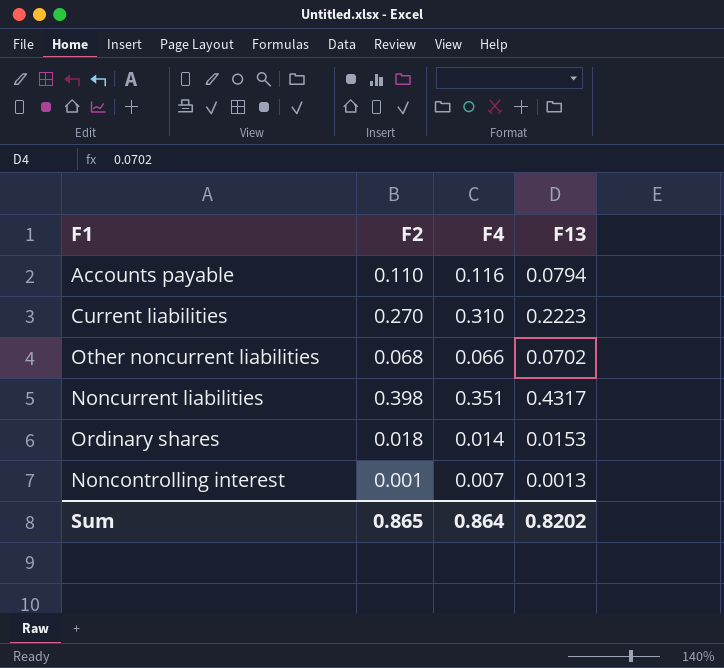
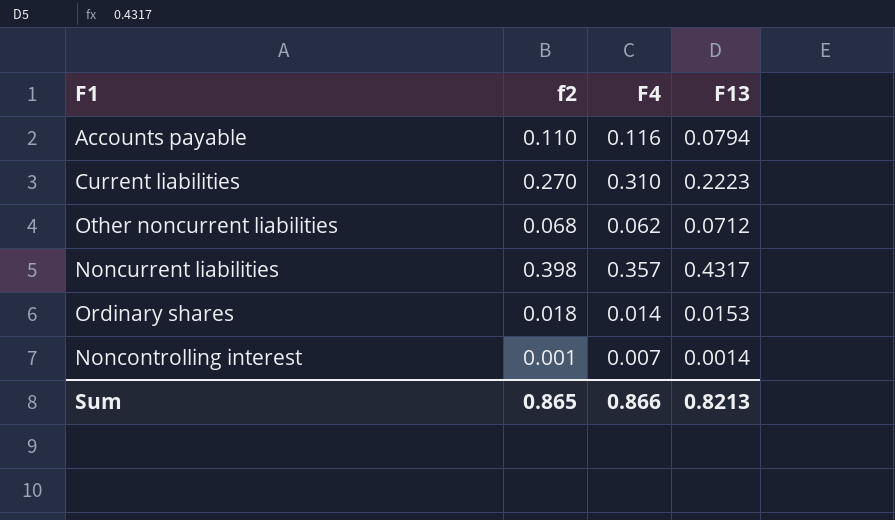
column name: F2 -> f2
Other noncurrent liabilities | F4: 0.066 -> 0.062
Other noncurrent liabilities | F13: 0.0702 -> 0.0712
Noncurrent liabilities | F4: 0.351 -> 0.357
Noncontrolling interest | F13: 0.0013 -> 0.0014
Sum | F4: 0.864 -> 0.866
Sum | F13: 0.8202 -> 0.8213

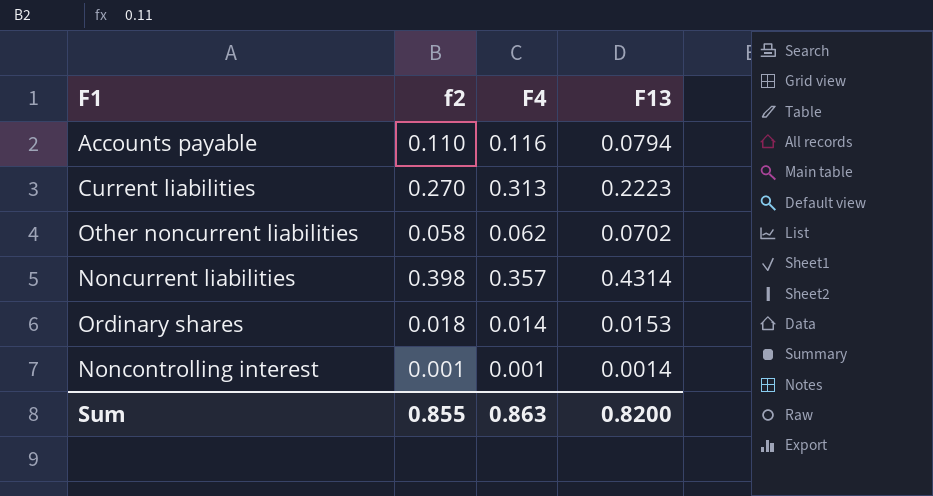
Current liabilities | F4: 0.310 -> 0.313
Other noncurrent liabilities | f2: 0.068 -> 0.058
Other noncurrent liabilities | F13: 0.0712 -> 0.0702
Noncurrent liabilities | F13: 0.4317 -> 0.4314
Noncontrolling interest | F4: 0.007 -> 0.001
Sum | f2: 0.865 -> 0.855
Sum | F4: 0.866 -> 0.863
Sum | F13: 0.8213 -> 0.8200

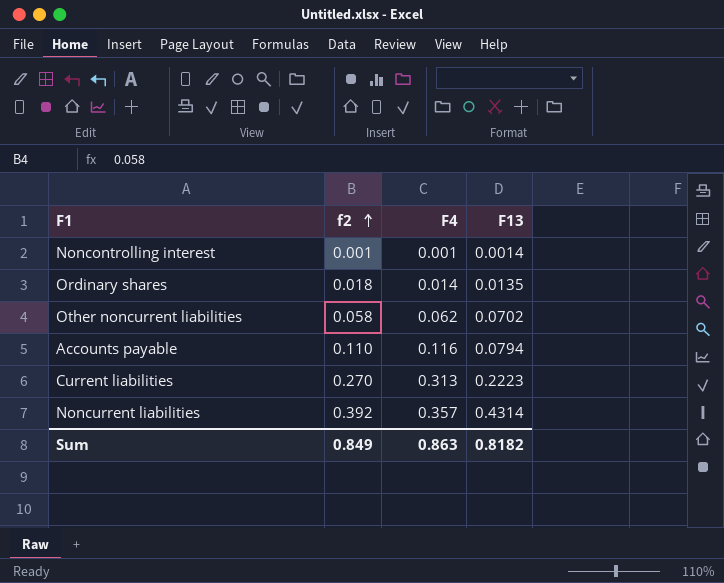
row order: none -> f2 ascending
Ordinary shares | F13: 0.0153 -> 0.0135
Noncurrent liabilities | f2: 0.398 -> 0.392
Sum | f2: 0.855 -> 0.849
Sum | F13: 0.8200 -> 0.8182

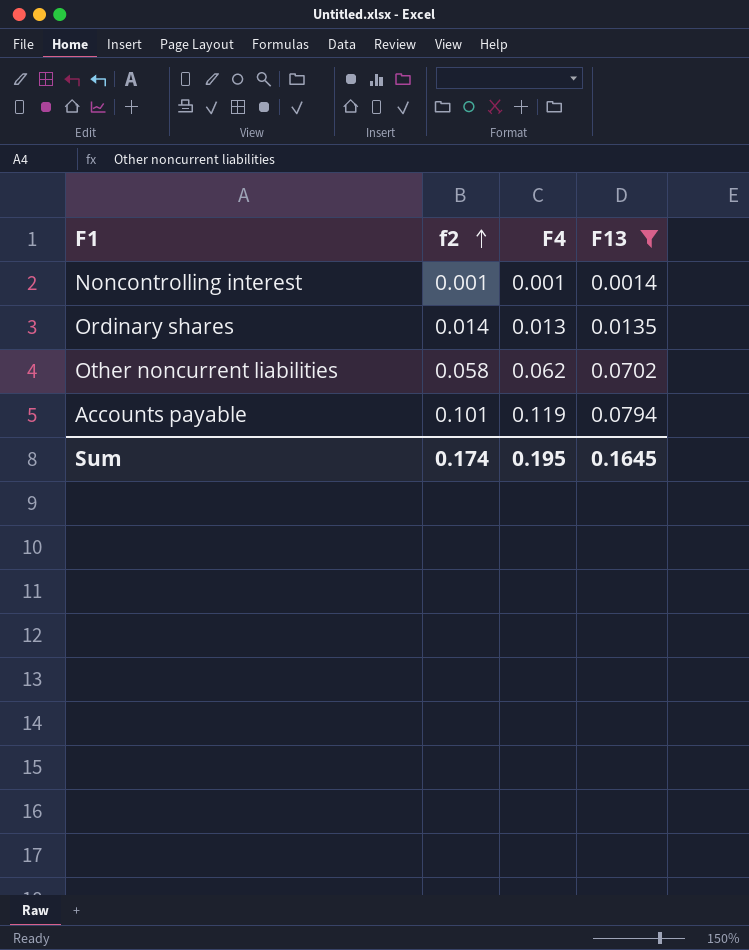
filter: none -> F13 <= 0.0794
Ordinary shares | f2: 0.018 -> 0.014
Ordinary shares | F4: 0.014 -> 0.013
Accounts payable | f2: 0.110 -> 0.101
Accounts payable | F4: 0.116 -> 0.119
Sum | f2: 0.849 -> 0.174
Sum | F4: 0.863 -> 0.195
Sum | F13: 0.8182 -> 0.1645

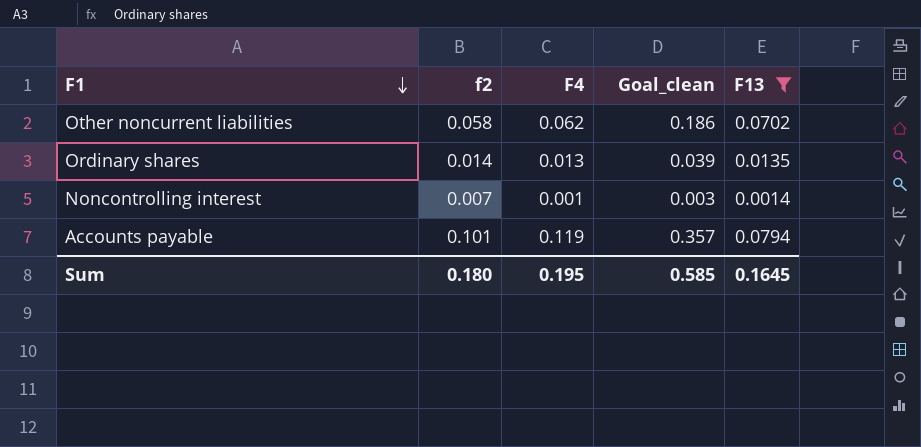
row order: f2 ascending -> F1 descending
column Goal_clean | formula: none -> [F4] * 3
Noncontrolling interest | f2: 0.001 -> 0.007
Sum | f2: 0.174 -> 0.180

